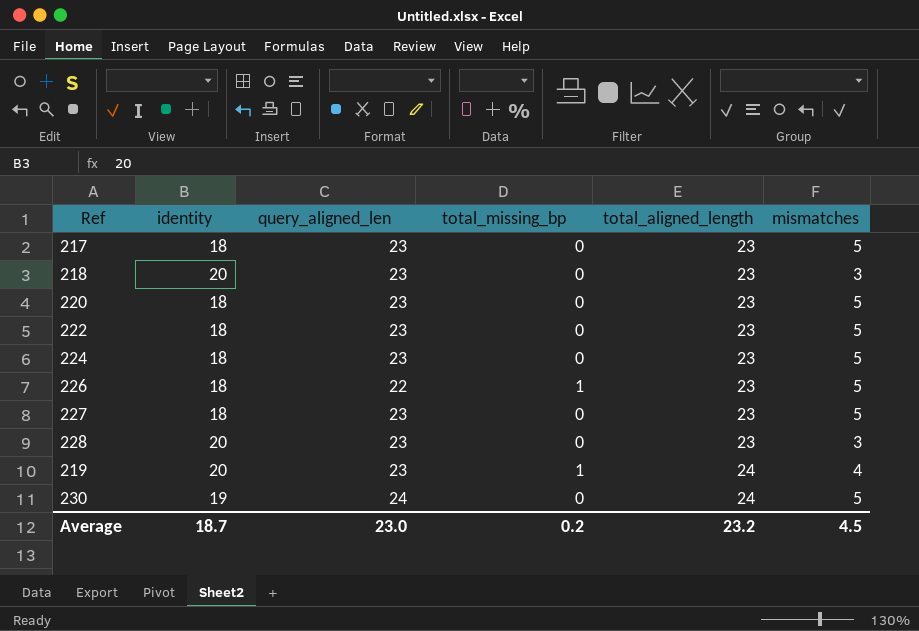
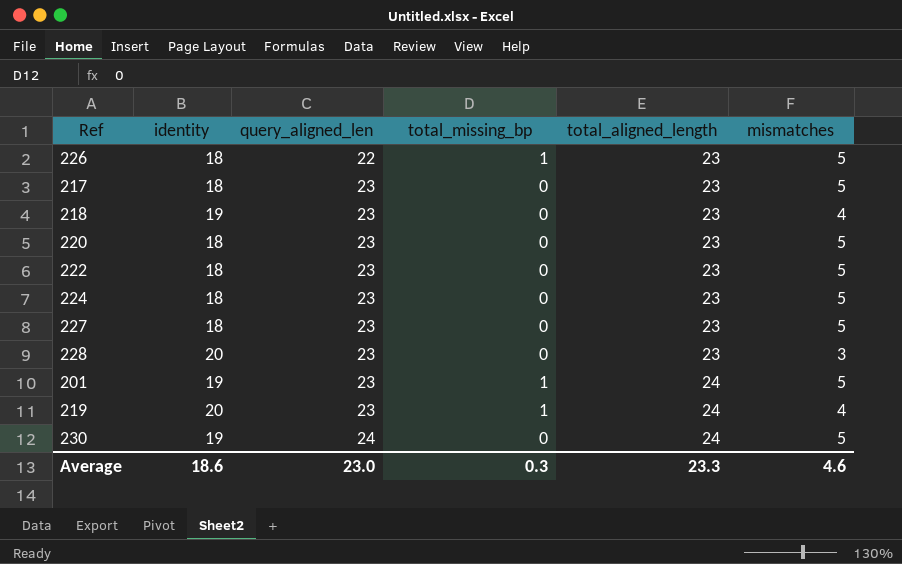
row order: total_aligned_length ascending -> query_aligned_len ascending
218 | identity: 20 -> 19
218 | mismatches: 3 -> 4
row 201: none -> 19 | 23 | 1 | 24 | 5
Average | identity: 18.7 -> 18.6
Average | total_missing_bp: 0.2 -> 0.3
Average | total_aligned_length: 23.2 -> 23.3
Average | mismatches: 4.5 -> 4.6

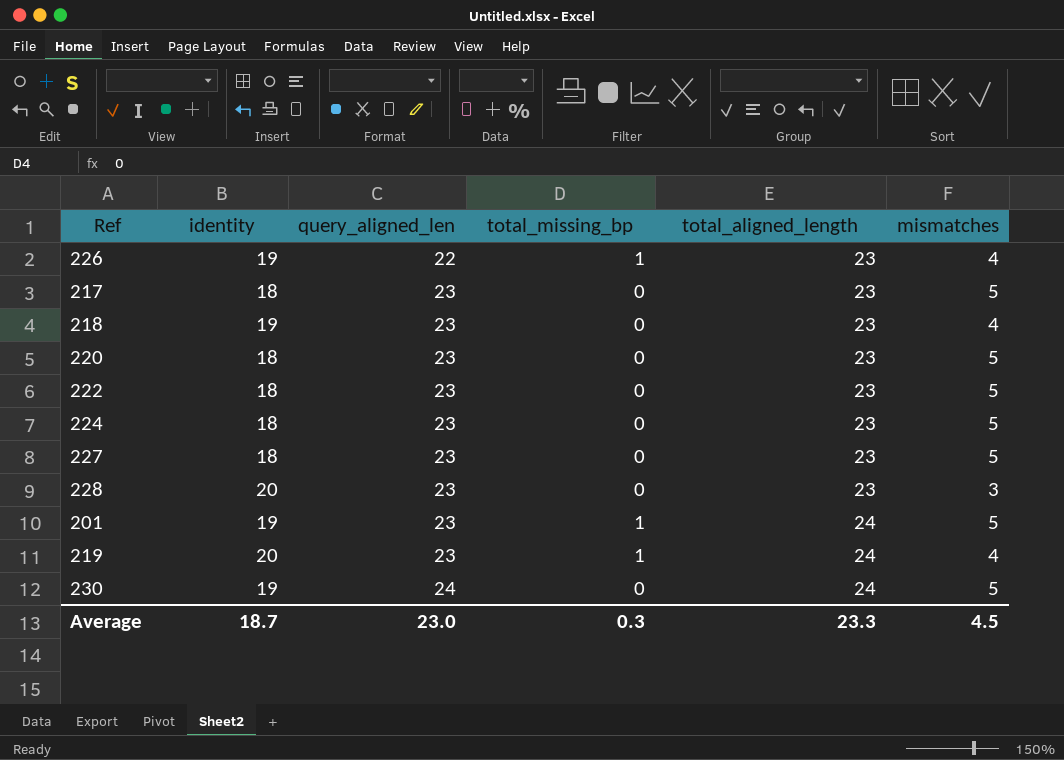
226 | identity: 18 -> 19
226 | mismatches: 5 -> 4
Average | identity: 18.6 -> 18.7
Average | mismatches: 4.6 -> 4.5

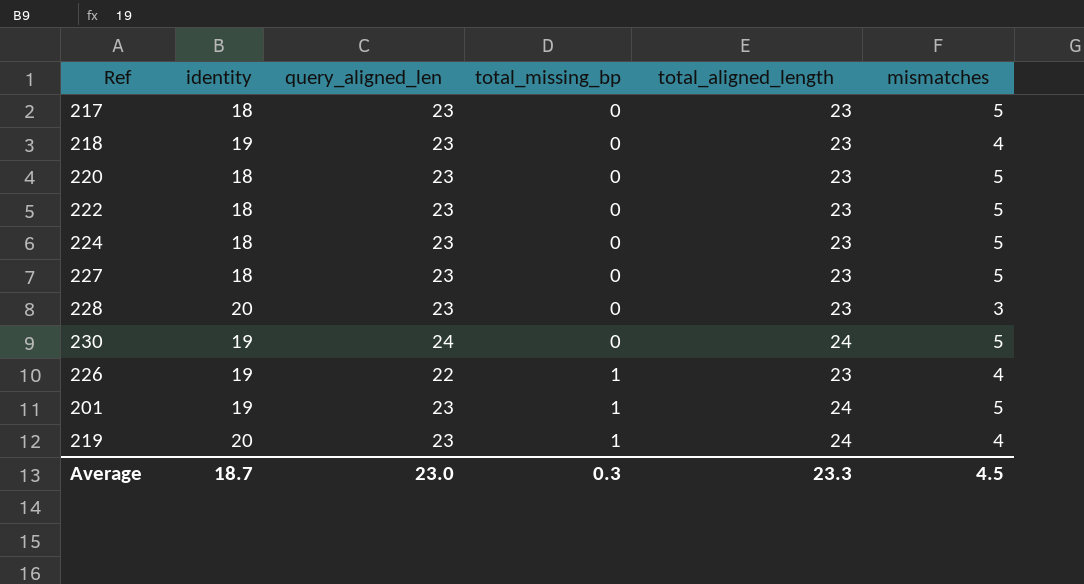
row order: query_aligned_len ascending -> total_missing_bp ascending

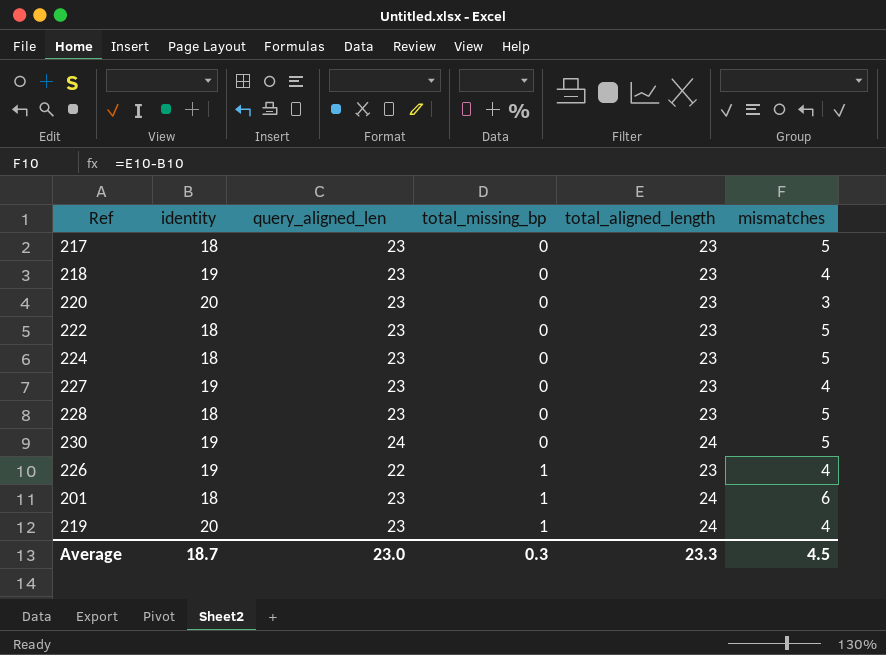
220 | identity: 18 -> 20
220 | mismatches: 5 -> 3
227 | identity: 18 -> 19
227 | mismatches: 5 -> 4
228 | identity: 20 -> 18
228 | mismatches: 3 -> 5
201 | identity: 19 -> 18
201 | mismatches: 5 -> 6

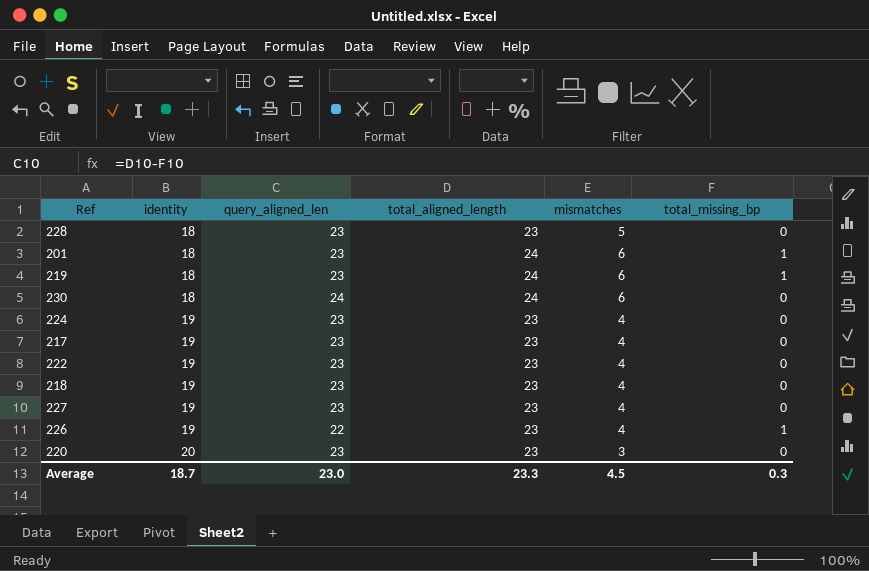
row order: total_missing_bp ascending -> identity ascending
column total_missing_bp | position: 4 -> 6
219 | identity: 20 -> 18
219 | mismatches: 4 -> 6
230 | identity: 19 -> 18
230 | mismatches: 5 -> 6
224 | identity: 18 -> 19
224 | mismatches: 5 -> 4
217 | identity: 18 -> 19
217 | mismatches: 5 -> 4
222 | identity: 18 -> 19
222 | mismatches: 5 -> 4

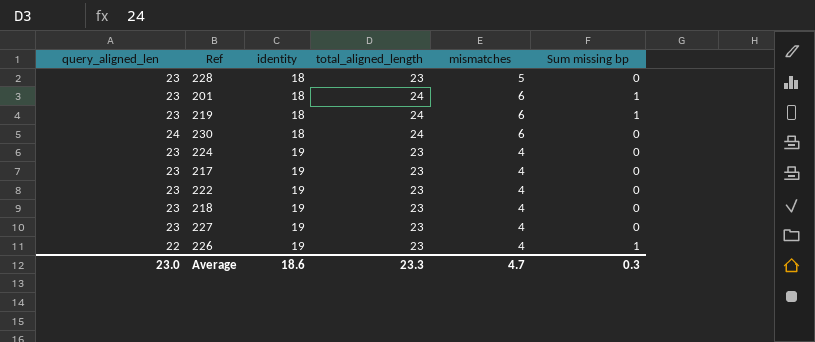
column query_aligned_len | position: 3 -> 1
column name: total_missing_bp -> Sum missing bp
row 220: 20 | 23 | 23 | 3 | 0 -> none
Average | identity: 18.7 -> 18.6
Average | mismatches: 4.5 -> 4.7

